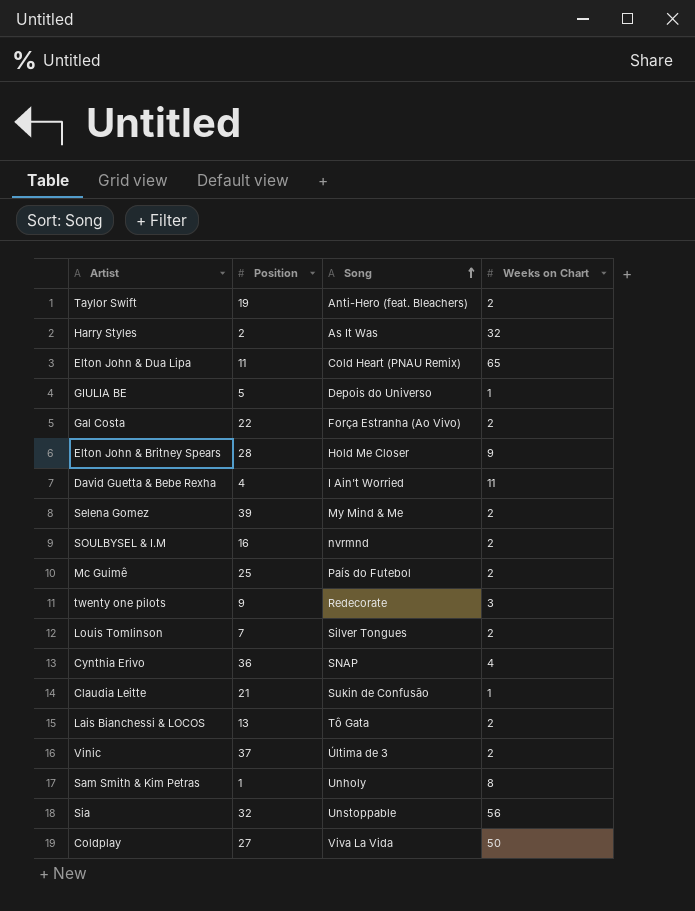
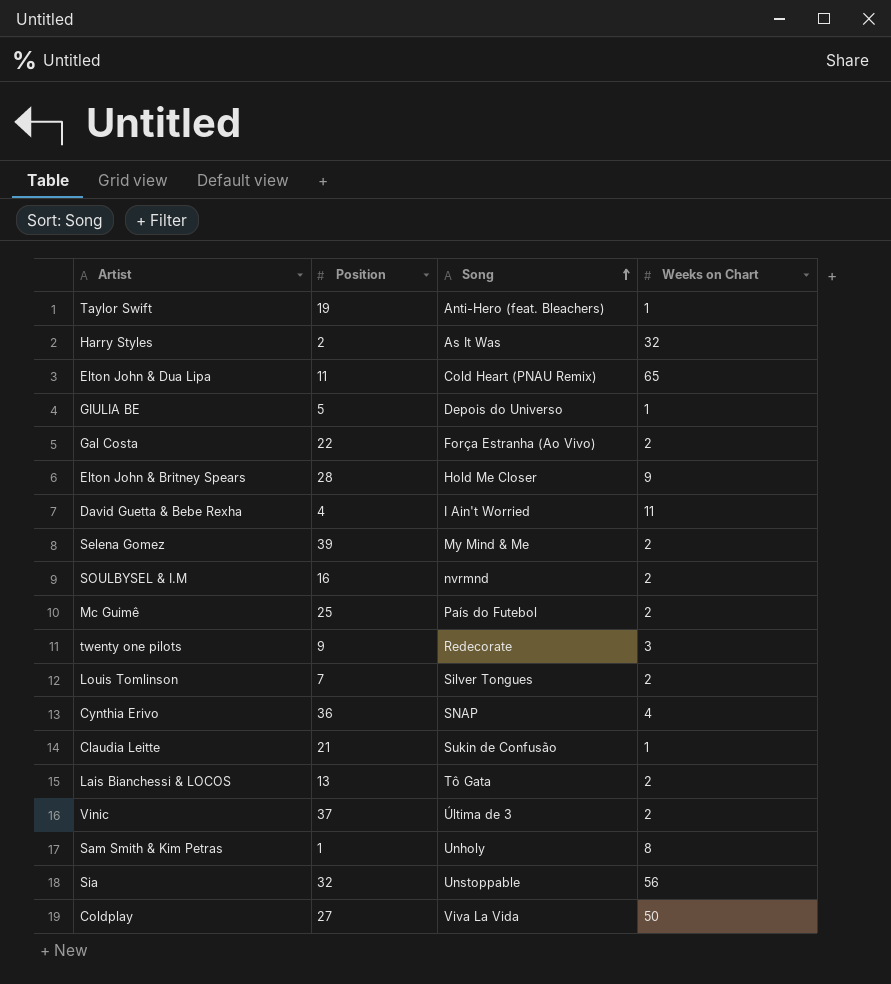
Taylor Swift | Weeks on Chart: 2 -> 1

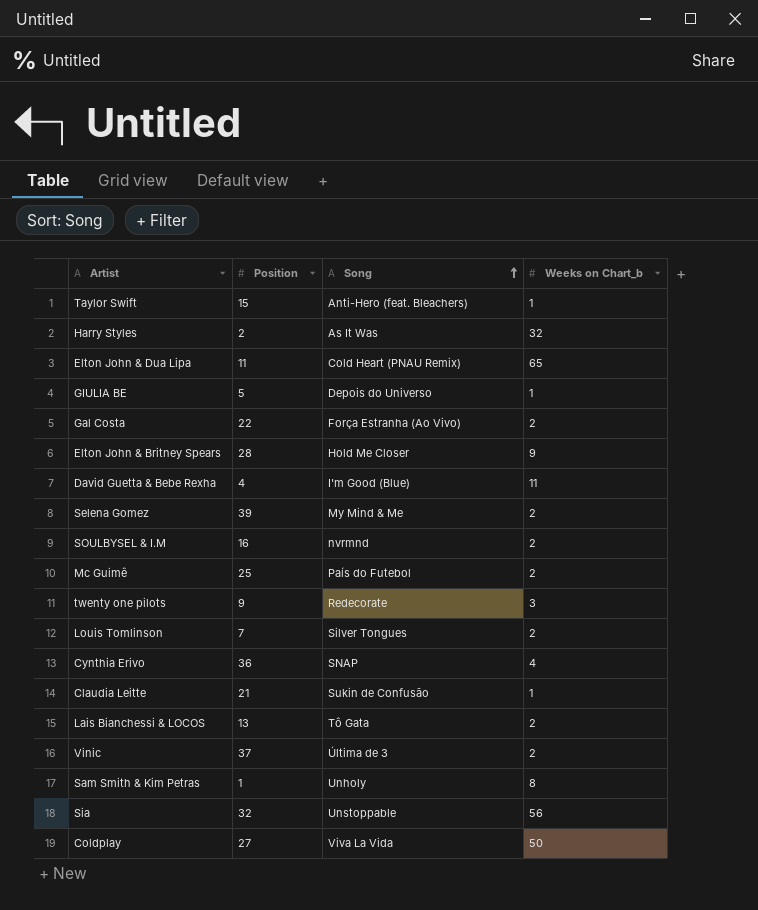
column name: Weeks on Chart -> Weeks on Chart_b
Taylor Swift | Position: 19 -> 15
David Guetta & Bebe Rexha | Song: I Ain't Worried -> I'm Good (Blue)

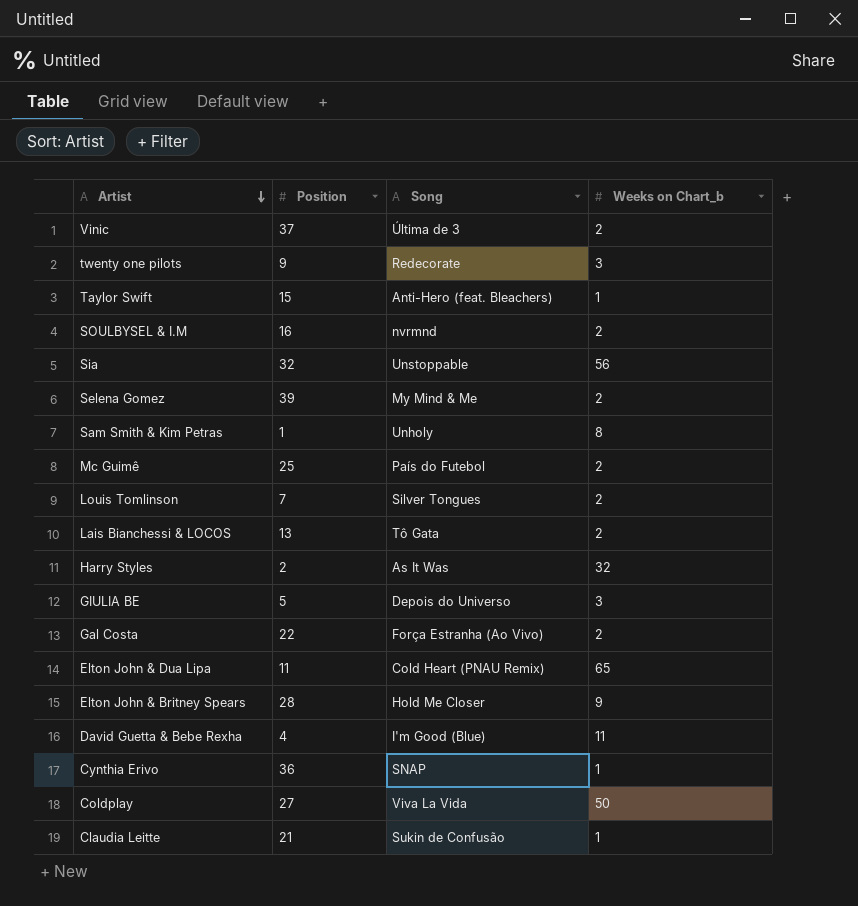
row order: Song ascending -> Artist descending
GIULIA BE | Weeks on Chart_b: 1 -> 3
Cynthia Erivo | Weeks on Chart_b: 4 -> 1

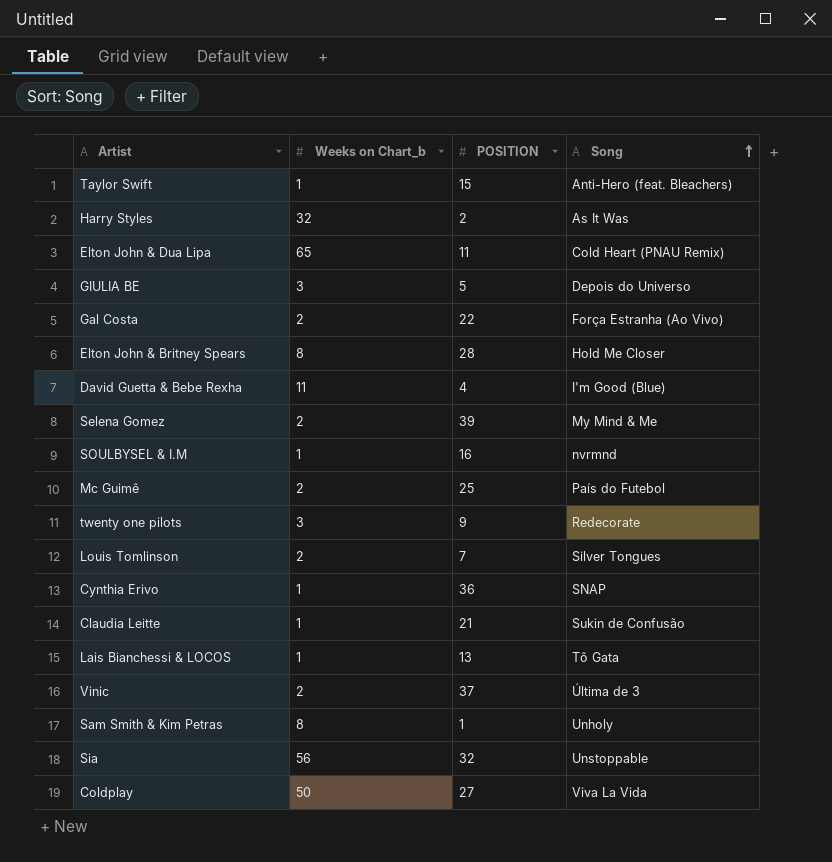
row order: Artist descending -> Song ascending
column Weeks on Chart_b | position: 4 -> 2
column name: Position -> POSITION
Elton John & Britney Spears | Weeks on Chart_b: 9 -> 8
SOULBYSEL & I.M | Weeks on Chart_b: 2 -> 1
Lais Bianchessi & LOCOS | Weeks on Chart_b: 2 -> 1

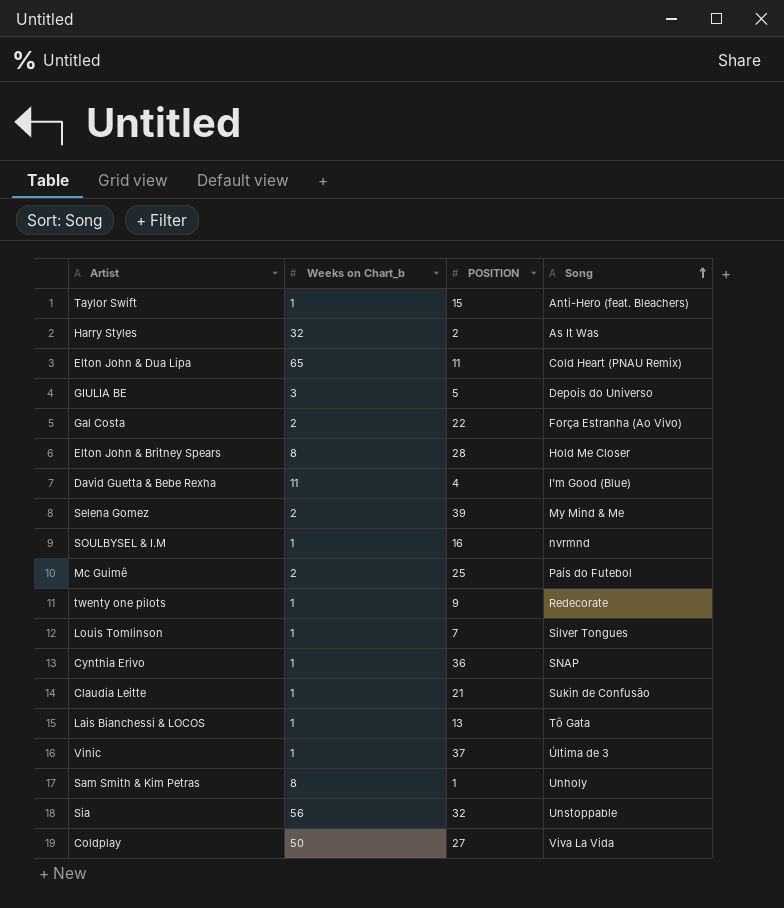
twenty one pilots | Weeks on Chart_b: 3 -> 1
Louis Tomlinson | Weeks on Chart_b: 2 -> 1
Vinic | Weeks on Chart_b: 2 -> 1

